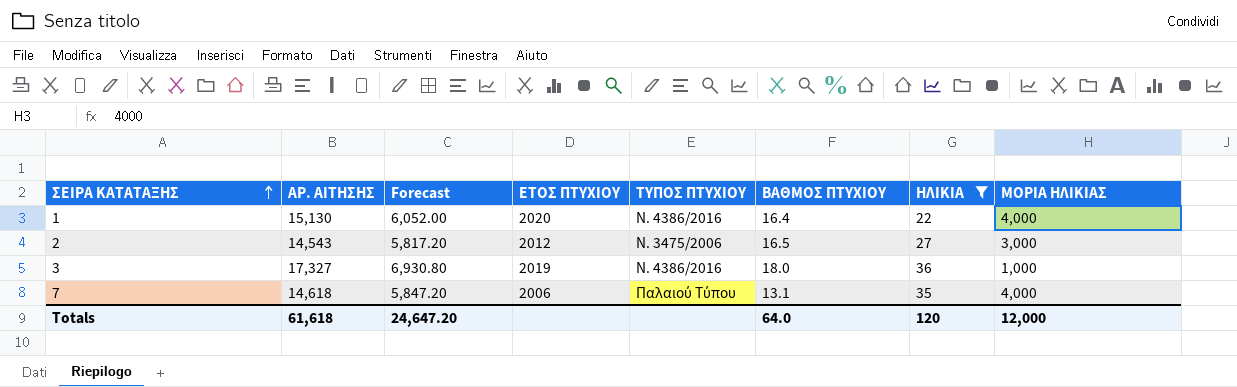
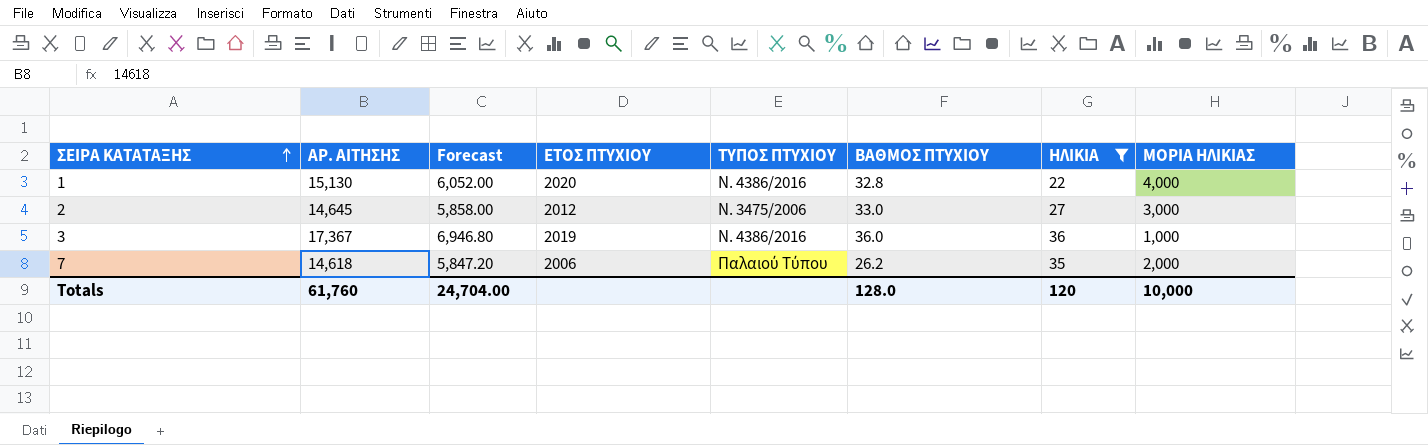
1 | ΒΑΘΜΟΣ ΠΤΥΧΙΟΥ: 16.4 -> 32.8
2 | ΑΡ. ΑΙΤΗΣΗΣ: 14,543 -> 14,645
2 | Forecast: 5,817.20 -> 5,858.00
2 | ΒΑΘΜΟΣ ΠΤΥΧΙΟΥ: 16.5 -> 33.0
3 | ΑΡ. ΑΙΤΗΣΗΣ: 17,327 -> 17,367
3 | Forecast: 6,930.80 -> 6,946.80
3 | ΒΑΘΜΟΣ ΠΤΥΧΙΟΥ: 18.0 -> 36.0
7 | ΒΑΘΜΟΣ ΠΤΥΧΙΟΥ: 13.1 -> 26.2
7 | ΜΟΡΙΑ ΗΛΙΚΙΑΣ: 4,000 -> 2,000
Totals | ΑΡ. ΑΙΤΗΣΗΣ: 61,618 -> 61,760
Totals | Forecast: 24,647.20 -> 24,704.00
Totals | ΒΑΘΜΟΣ ΠΤΥΧΙΟΥ: 64.0 -> 128.0
Totals | ΜΟΡΙΑ ΗΛΙΚΙΑΣ: 12,000 -> 10,000

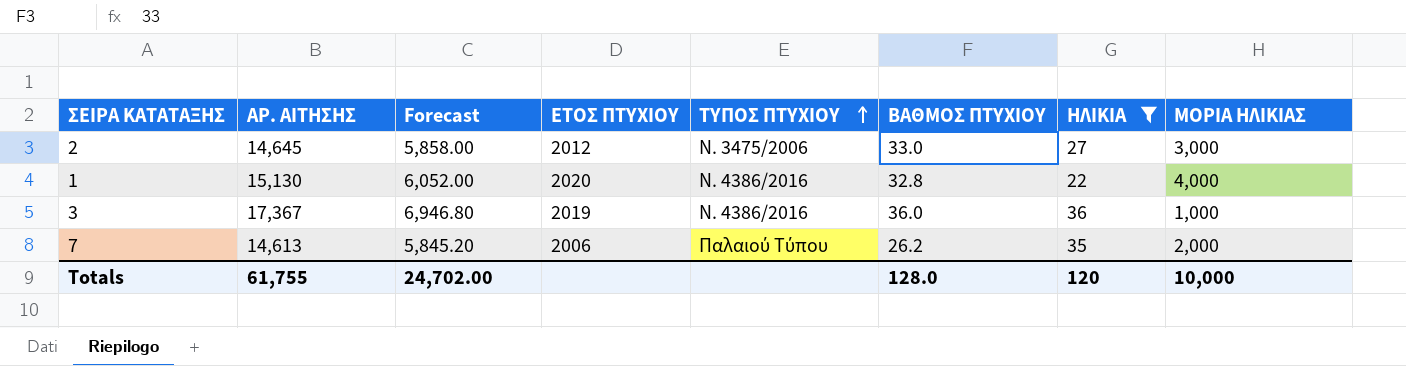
row order: ΣΕΙΡΑ ΚΑΤΑΤΑΞΗΣ ascending -> ΤΥΠΟΣ ΠΤΥΧΙΟΥ ascending
7 | ΑΡ. ΑΙΤΗΣΗΣ: 14,618 -> 14,613
7 | Forecast: 5,847.20 -> 5,845.20
Totals | ΑΡ. ΑΙΤΗΣΗΣ: 61,760 -> 61,755
Totals | Forecast: 24,704.00 -> 24,702.00

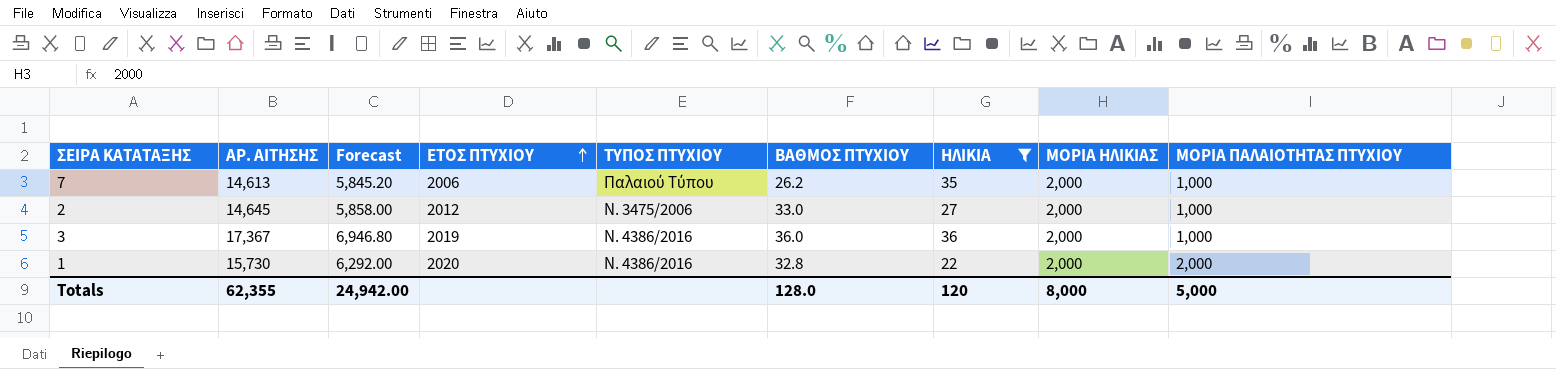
row order: ΤΥΠΟΣ ΠΤΥΧΙΟΥ ascending -> ΕΤΟΣ ΠΤΥΧΙΟΥ ascending
column ΜΟΡΙΑ ΠΑΛΑΙΟΤΗΤΑΣ ΠΤΥΧΙΟΥ | position: none -> 9
2 | ΜΟΡΙΑ ΗΛΙΚΙΑΣ: 3,000 -> 2,000
3 | ΜΟΡΙΑ ΗΛΙΚΙΑΣ: 1,000 -> 2,000
1 | ΑΡ. ΑΙΤΗΣΗΣ: 15,130 -> 15,730
1 | Forecast: 6,052.00 -> 6,292.00
1 | ΜΟΡΙΑ ΗΛΙΚΙΑΣ: 4,000 -> 2,000
Totals | ΑΡ. ΑΙΤΗΣΗΣ: 61,755 -> 62,355
Totals | Forecast: 24,702.00 -> 24,942.00
Totals | ΜΟΡΙΑ ΗΛΙΚΙΑΣ: 10,000 -> 8,000

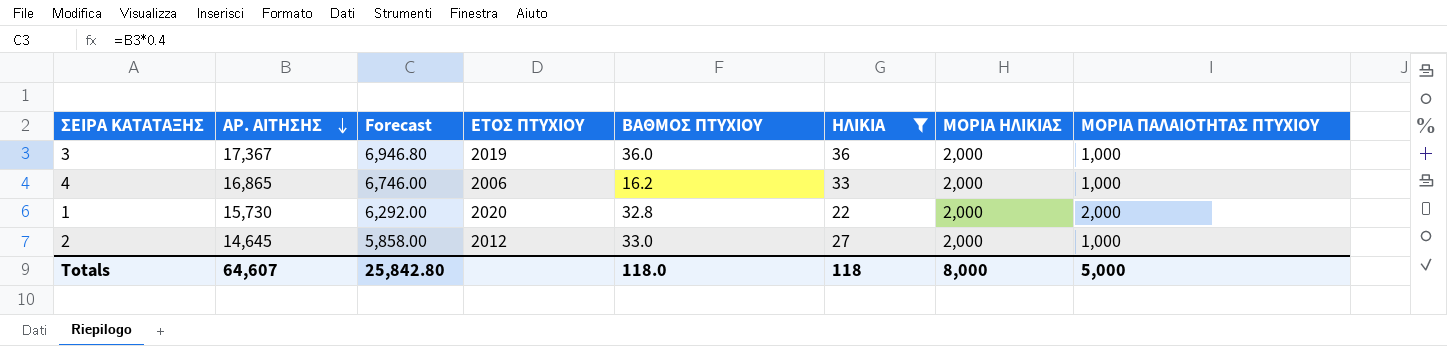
row order: ΕΤΟΣ ΠΤΥΧΙΟΥ ascending -> ΑΡ. ΑΙΤΗΣΗΣ descending
column ΤΥΠΟΣ ΠΤΥΧΙΟΥ | position: 5 -> none
row 7: 14,613 | 5,845.20 | 2006 | Παλαιού Τύπου | 26.2 | 35 | 2,000 | 1,000 -> none
row 4: none -> 16,865 | 6,746.00 | 2006 | 16.2 | 33 | 2,000 | 1,000
Totals | ΑΡ. ΑΙΤΗΣΗΣ: 62,355 -> 64,607
Totals | Forecast: 24,942.00 -> 25,842.80
Totals | ΒΑΘΜΟΣ ΠΤΥΧΙΟΥ: 128.0 -> 118.0
Totals | ΗΛΙΚΙΑ: 120 -> 118

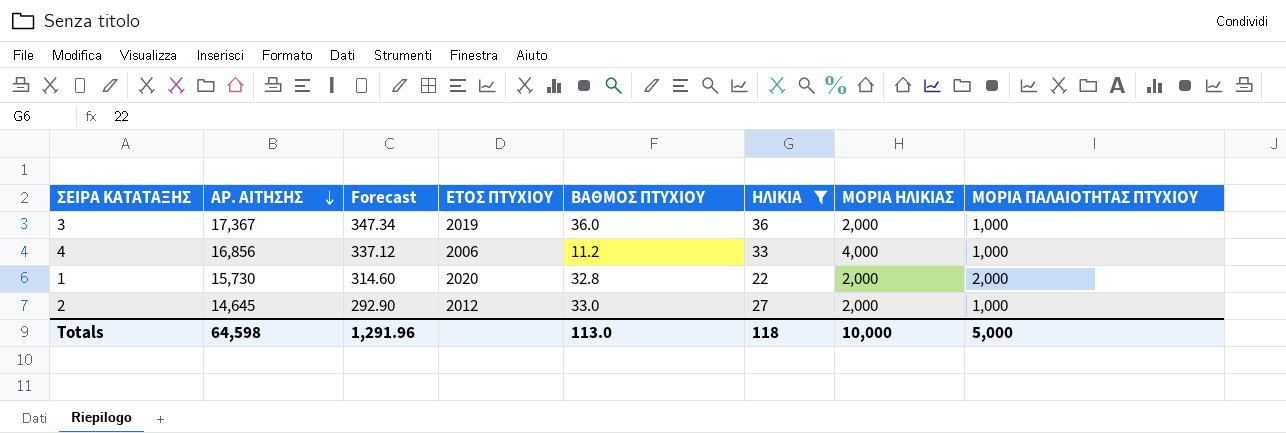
column Forecast | formula: [ΑΡ. ΑΙΤΗΣΗΣ] * 0.4 -> [ΑΡ. ΑΙΤΗΣΗΣ] * 0.02
4 | ΑΡ. ΑΙΤΗΣΗΣ: 16,865 -> 16,856
4 | ΒΑΘΜΟΣ ΠΤΥΧΙΟΥ: 16.2 -> 11.2
4 | ΜΟΡΙΑ ΗΛΙΚΙΑΣ: 2,000 -> 4,000
Totals | ΑΡ. ΑΙΤΗΣΗΣ: 64,607 -> 64,598
Totals | Forecast: 25,842.80 -> 1,291.96
Totals | ΒΑΘΜΟΣ ΠΤΥΧΙΟΥ: 118.0 -> 113.0
Totals | ΜΟΡΙΑ ΗΛΙΚΙΑΣ: 8,000 -> 10,000

